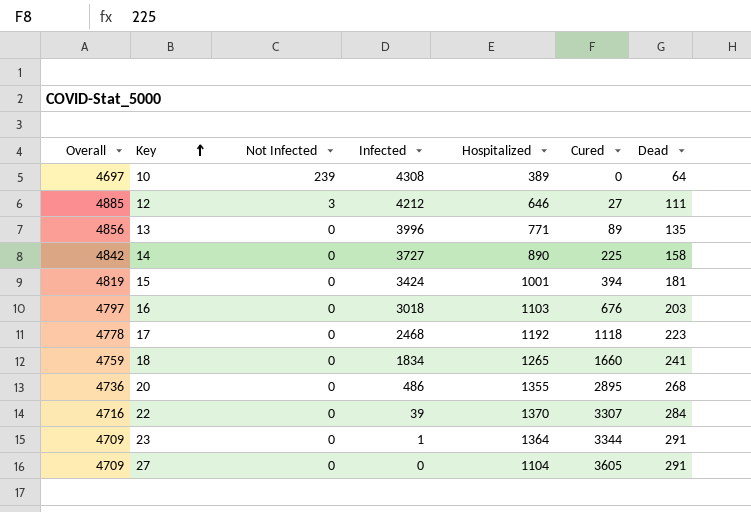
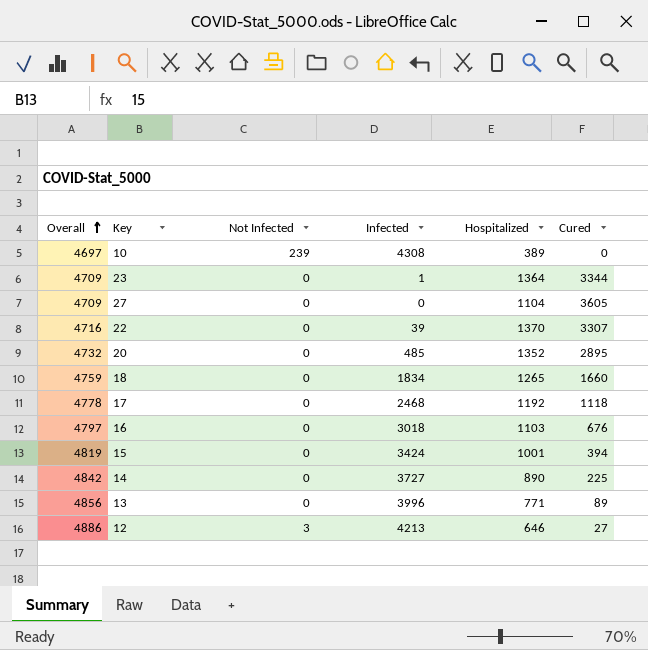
row order: Key ascending -> Overall ascending
column Dead | position: 7 -> none
20 | Overall: 4736 -> 4732
20 | Infected: 486 -> 485
20 | Hospitalized: 1355 -> 1352
12 | Overall: 4885 -> 4886
12 | Infected: 4212 -> 4213

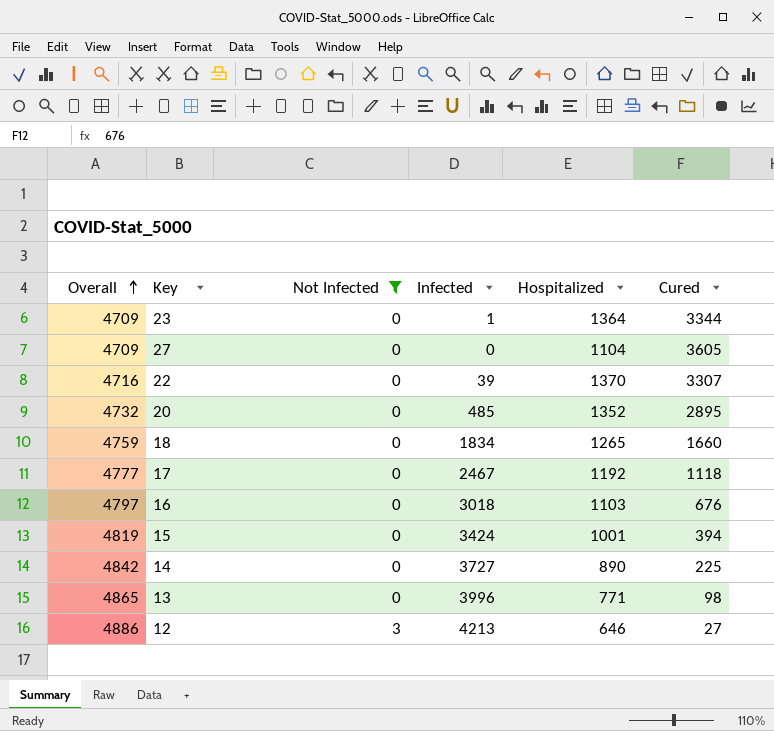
filter: none -> Not Infected != 239
17 | Overall: 4778 -> 4777
17 | Infected: 2468 -> 2467
13 | Overall: 4856 -> 4865
13 | Cured: 89 -> 98

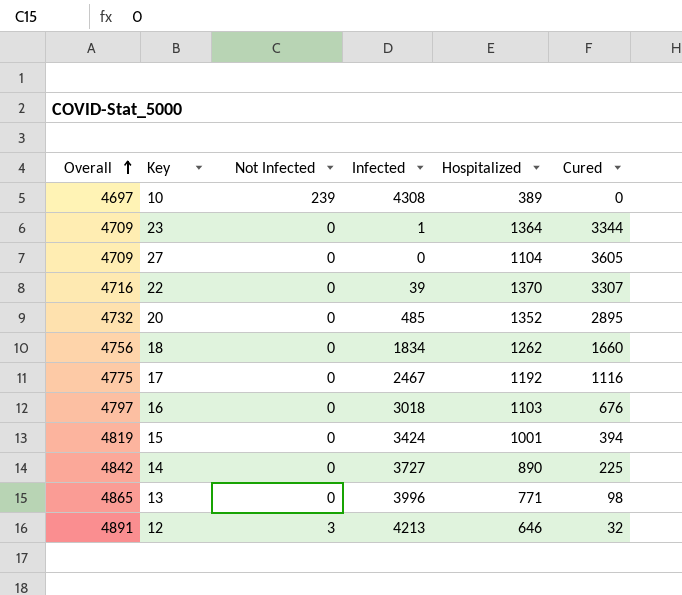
filter: Not Infected != 239 -> none
18 | Overall: 4759 -> 4756
18 | Hospitalized: 1265 -> 1262
17 | Overall: 4777 -> 4775
17 | Cured: 1118 -> 1116
12 | Overall: 4886 -> 4891
12 | Cured: 27 -> 32

